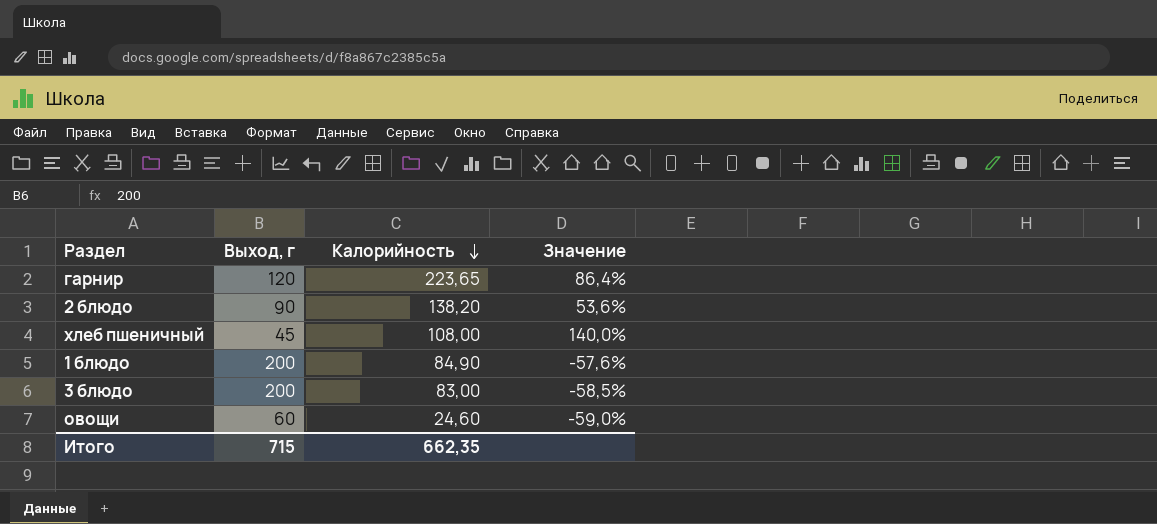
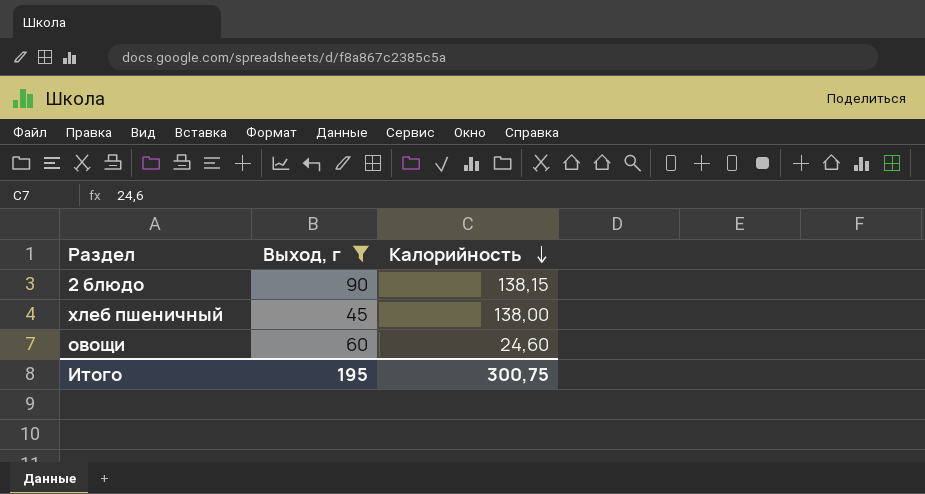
filter: none -> Выход, г <= 90
column Значение | formula: ([Калорийность] - [Выход, г]) / [Выход, г] -> none
2 блюдо | Калорийность: 138,20 -> 138,15
хлеб пшеничный | Калорийность: 108,00 -> 138,00
Итого | Выход, г: 715 -> 195
Итого | Калорийность: 662,35 -> 300,75

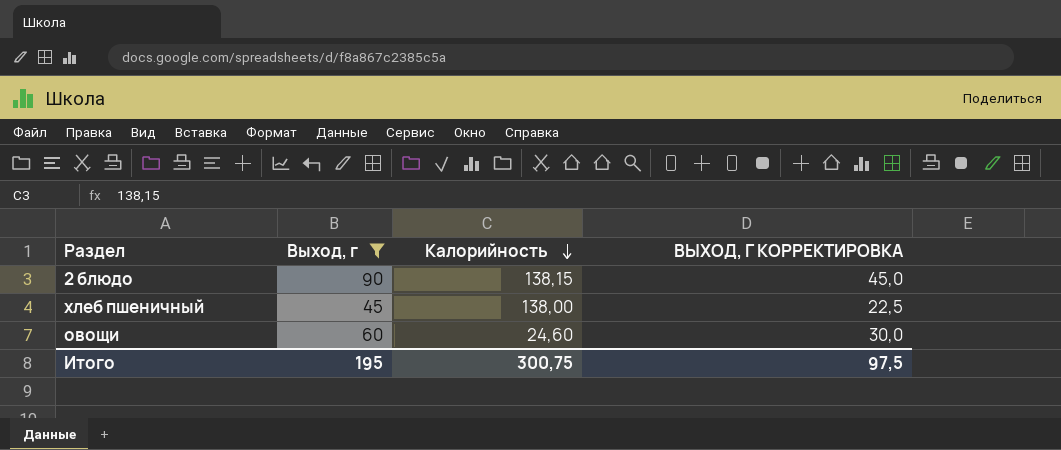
column ВЫХОД, Г КОРРЕКТИРОВКА | formula: none -> [Выход, г] * 0,5

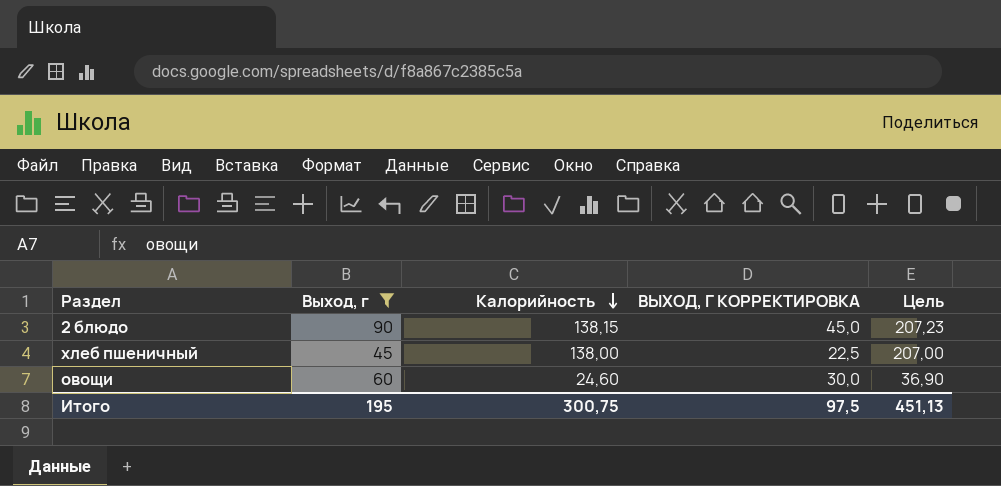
column Цель | formula: none -> [Калорийность] * 1,5

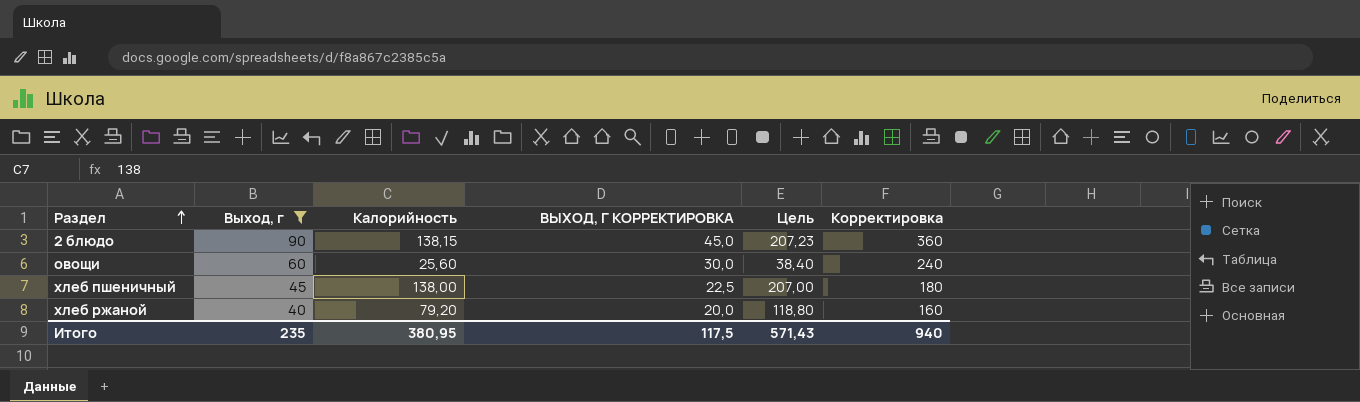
row order: Калорийность descending -> Раздел ascending
column Корректировка | formula: none -> [Выход, г] * 4
овощи | Калорийность: 24,60 -> 25,60
овощи | Цель: 36,90 -> 38,40
row хлеб ржаной: none -> 40 | 79,20 | 20,0 | 118,80 | 160
Итого | Выход, г: 195 -> 235
Итого | Калорийность: 300,75 -> 380,95
Итого | ВЫХОД, Г КОРРЕКТИРОВКА: 97,5 -> 117,5
Итого | Цель: 451,13 -> 571,43

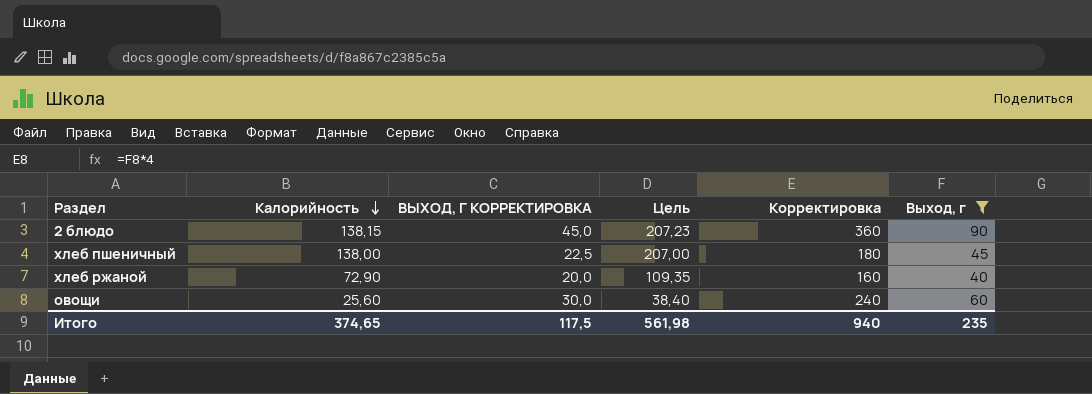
row order: Раздел ascending -> Калорийность descending
column Выход, г | position: 2 -> 6
хлеб ржаной | Калорийность: 79,20 -> 72,90
хлеб ржаной | Цель: 118,80 -> 109,35
Итого | Калорийность: 380,95 -> 374,65
Итого | Цель: 571,43 -> 561,98

